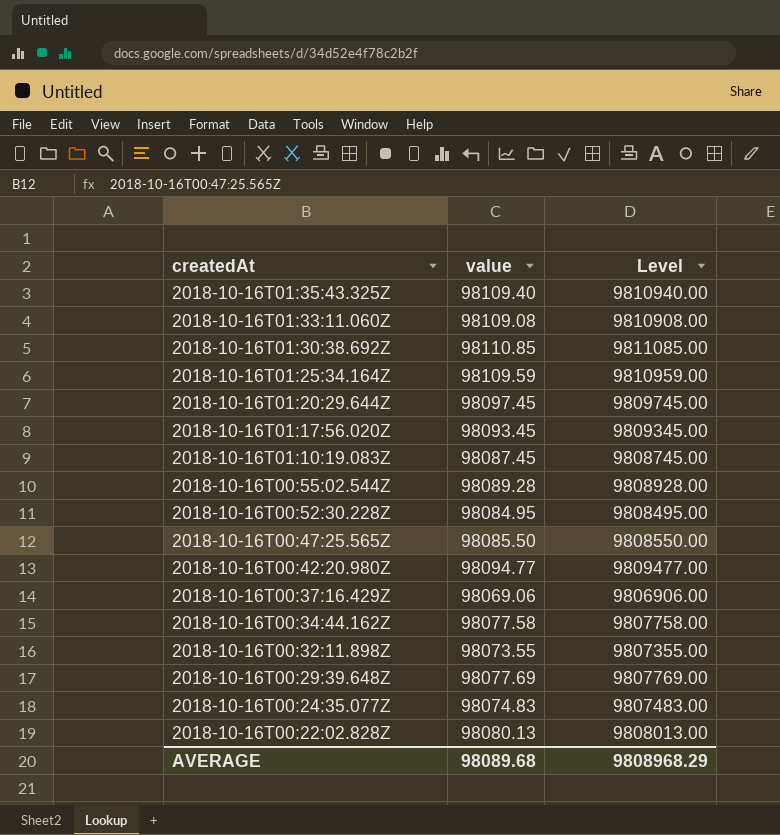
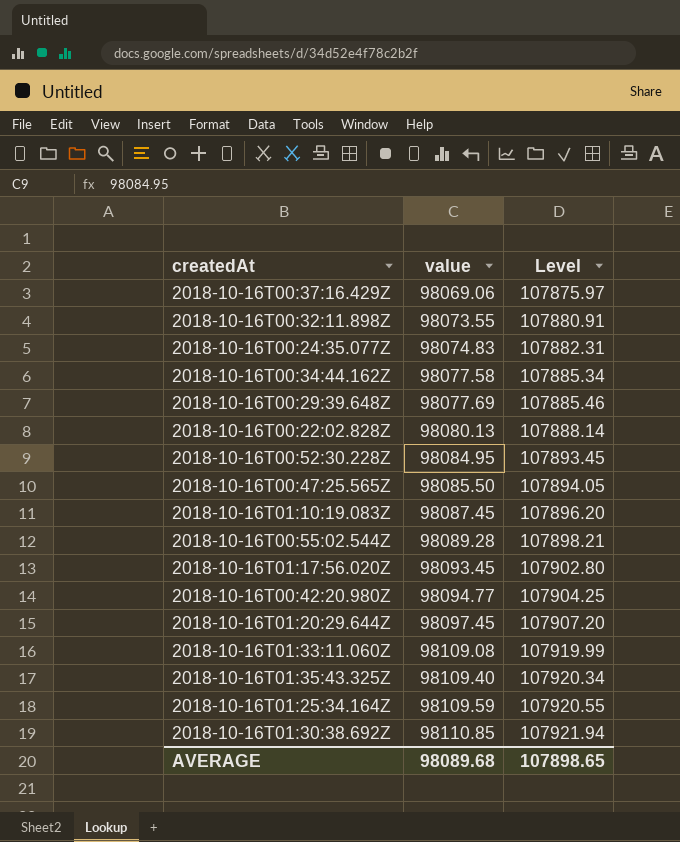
row order: createdAt descending -> value ascending
column Level | formula: [value] * 100 -> [value] * 1.1
AVERAGE | Level: 9808968.29 -> 107898.65

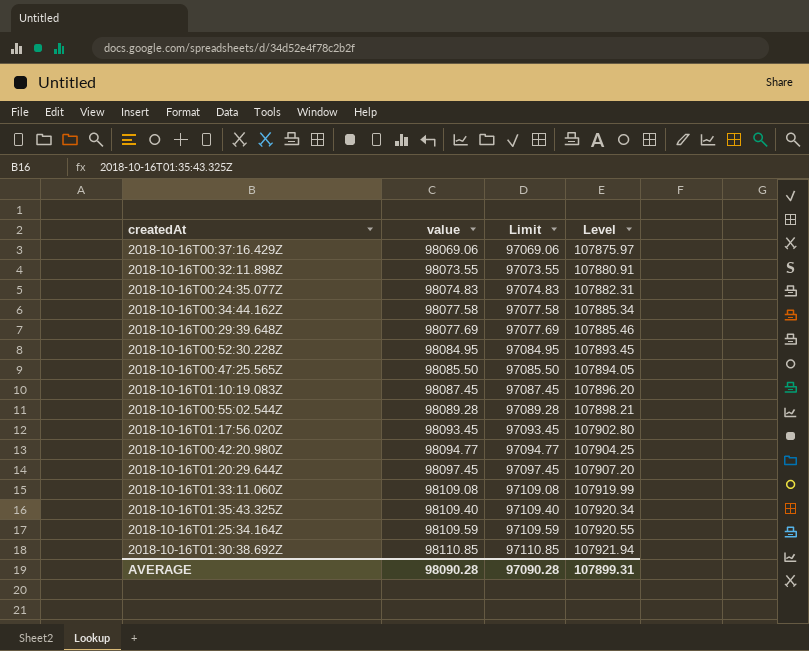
column Limit | formula: none -> [value] - 1000
row 2018-10-16T00:22:02.828Z: 98080.13 | 107888.14 -> none
AVERAGE | value: 98089.68 -> 98090.28
AVERAGE | Level: 107898.65 -> 107899.31

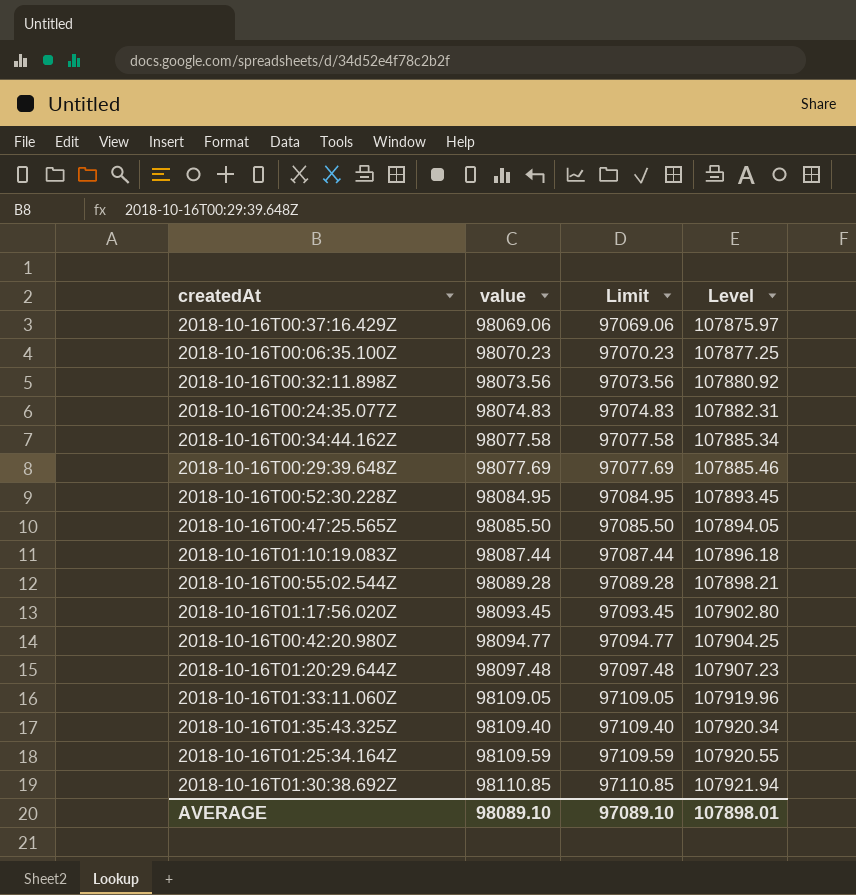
row 2018-10-16T00:06:35.100Z: none -> 98070.23 | 97070.23 | 107877.25
2018-10-16T00:32:11.898Z | value: 98073.55 -> 98073.56
2018-10-16T00:32:11.898Z | Limit: 97073.55 -> 97073.56
2018-10-16T00:32:11.898Z | Level: 107880.91 -> 107880.92
2018-10-16T01:10:19.083Z | value: 98087.45 -> 98087.44
2018-10-16T01:10:19.083Z | Limit: 97087.45 -> 97087.44
2018-10-16T01:10:19.083Z | Level: 107896.20 -> 107896.18
2018-10-16T01:20:29.644Z | value: 98097.45 -> 98097.48
2018-10-16T01:20:29.644Z | Limit: 97097.45 -> 97097.48
2018-10-16T01:20:29.644Z | Level: 107907.20 -> 107907.23
2018-10-16T01:33:11.060Z | value: 98109.08 -> 98109.05
2018-10-16T01:33:11.060Z | Limit: 97109.08 -> 97109.05
2018-10-16T01:33:11.060Z | Level: 107919.99 -> 107919.96
AVERAGE | value: 98090.28 -> 98089.10
AVERAGE | Limit: 97090.28 -> 97089.10
AVERAGE | Level: 107899.31 -> 107898.01

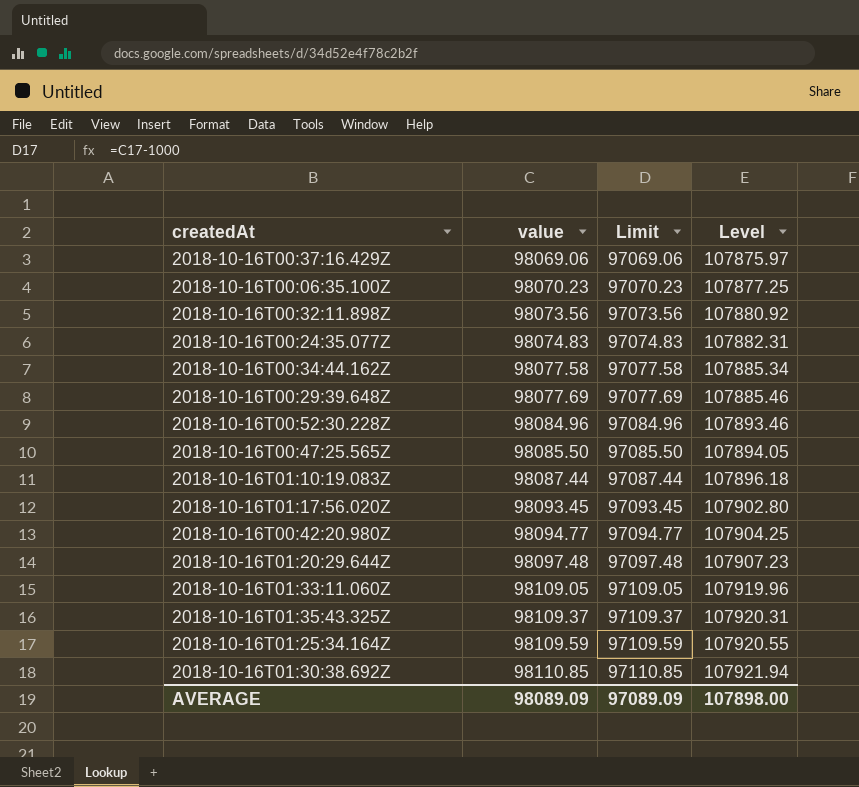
row 2018-10-16T00:55:02.544Z: 98089.28 | 97089.28 | 107898.21 -> none
2018-10-16T00:52:30.228Z | value: 98084.95 -> 98084.96
2018-10-16T00:52:30.228Z | Limit: 97084.95 -> 97084.96
2018-10-16T00:52:30.228Z | Level: 107893.45 -> 107893.46
2018-10-16T01:35:43.325Z | value: 98109.40 -> 98109.37
2018-10-16T01:35:43.325Z | Limit: 97109.40 -> 97109.37
2018-10-16T01:35:43.325Z | Level: 107920.34 -> 107920.31
AVERAGE | value: 98089.10 -> 98089.09
AVERAGE | Limit: 97089.10 -> 97089.09
AVERAGE | Level: 107898.01 -> 107898.00

